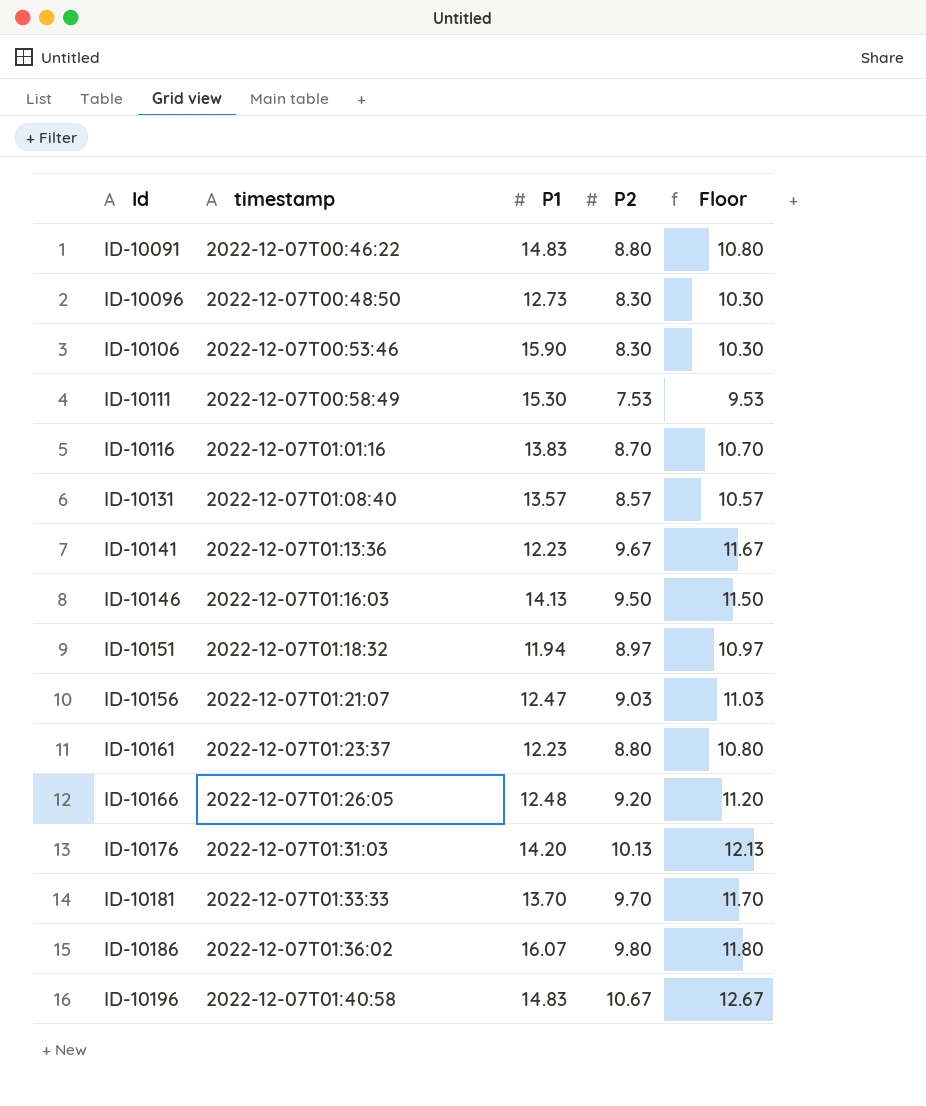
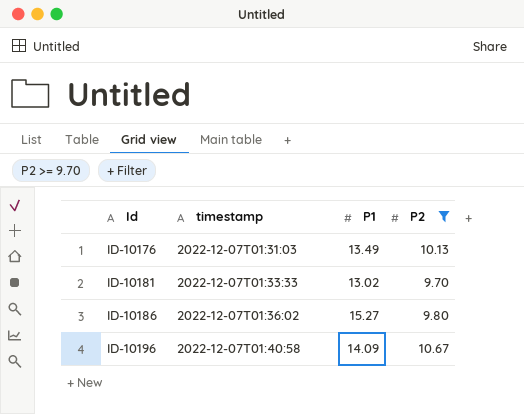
filter: none -> P2 >= 9.70
column Floor | formula: [P2] + 2 -> none
ID-10176 | P1: 14.20 -> 13.49
ID-10181 | P1: 13.70 -> 13.02
ID-10186 | P1: 16.07 -> 15.27
ID-10196 | P1: 14.83 -> 14.09

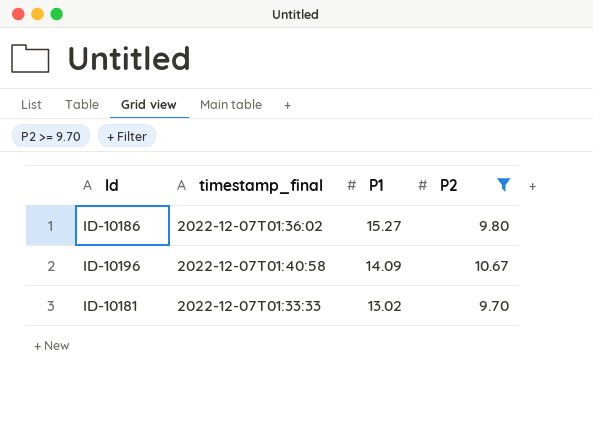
row order: Id ascending -> P1 descending
column name: timestamp -> timestamp_final
row ID-10176: 2022-12-07T01:31:03 | 13.49 | 10.13 -> none

